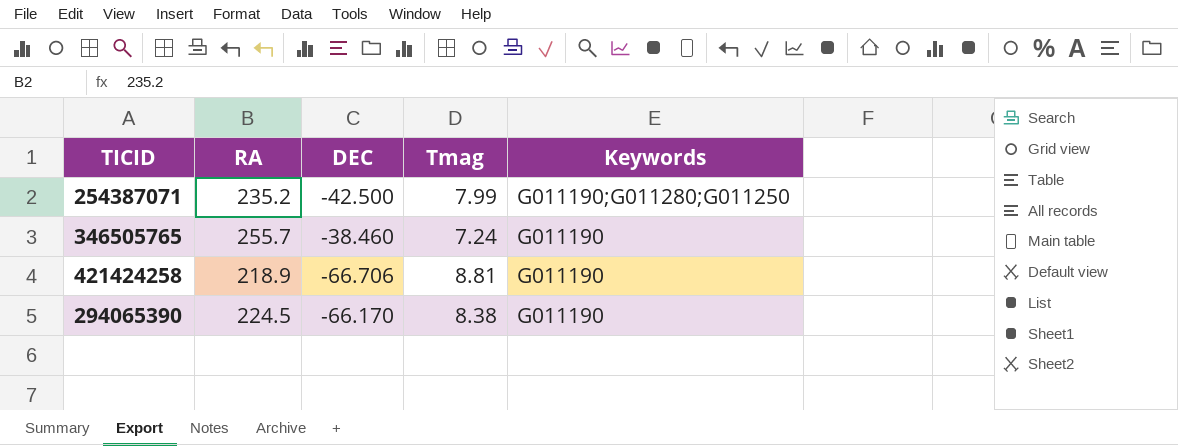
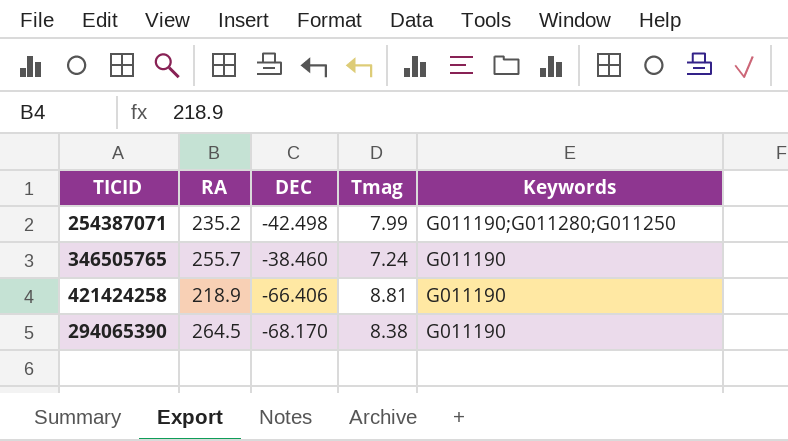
254387071 | DEC: -42.500 -> -42.498
421424258 | DEC: -66.706 -> -66.406
294065390 | RA: 224.5 -> 264.5
294065390 | DEC: -66.170 -> -68.170

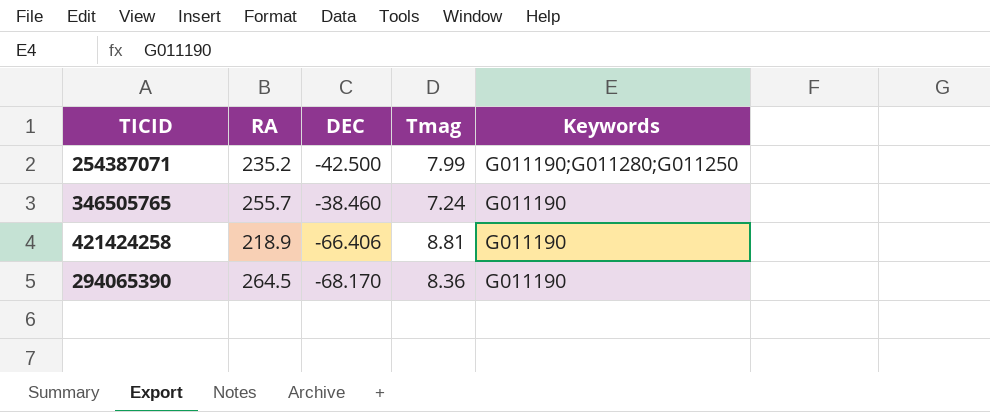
254387071 | DEC: -42.498 -> -42.500
294065390 | Tmag: 8.38 -> 8.36

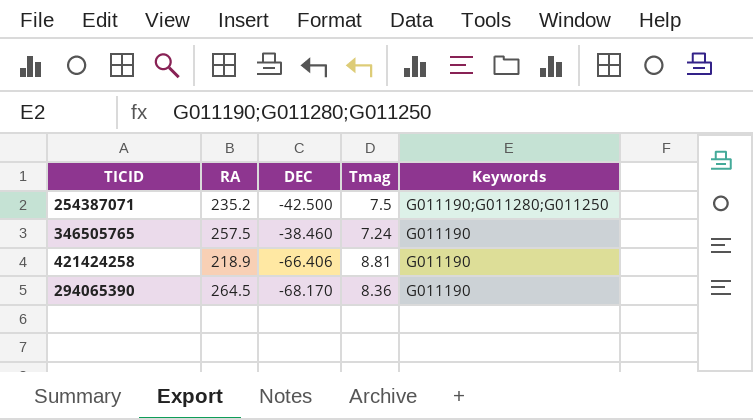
254387071 | Tmag: 7.99 -> 7.5
346505765 | RA: 255.7 -> 257.5

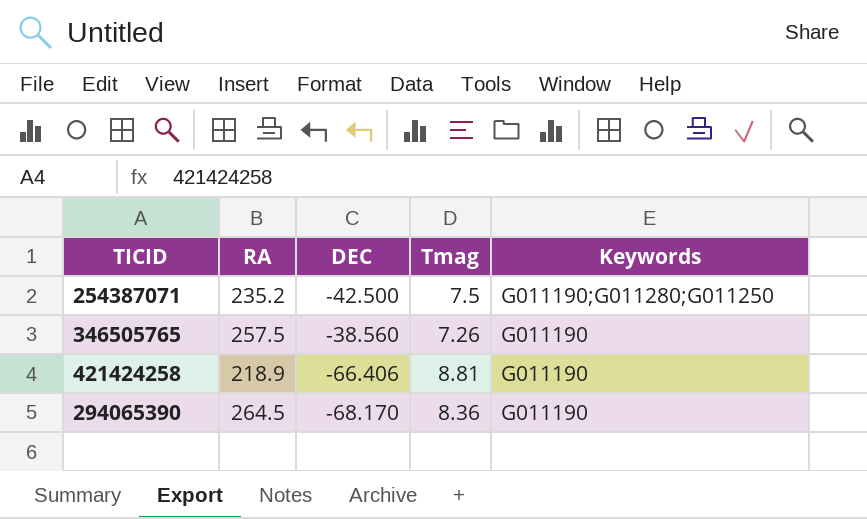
346505765 | DEC: -38.460 -> -38.560
346505765 | Tmag: 7.24 -> 7.26

